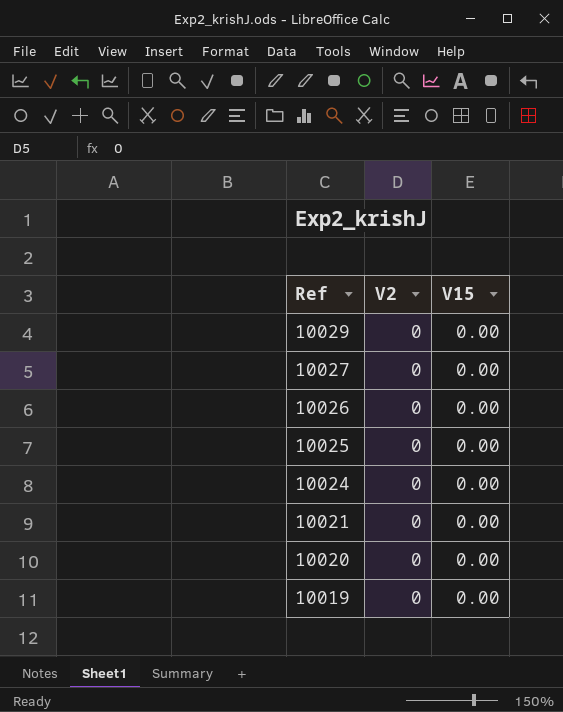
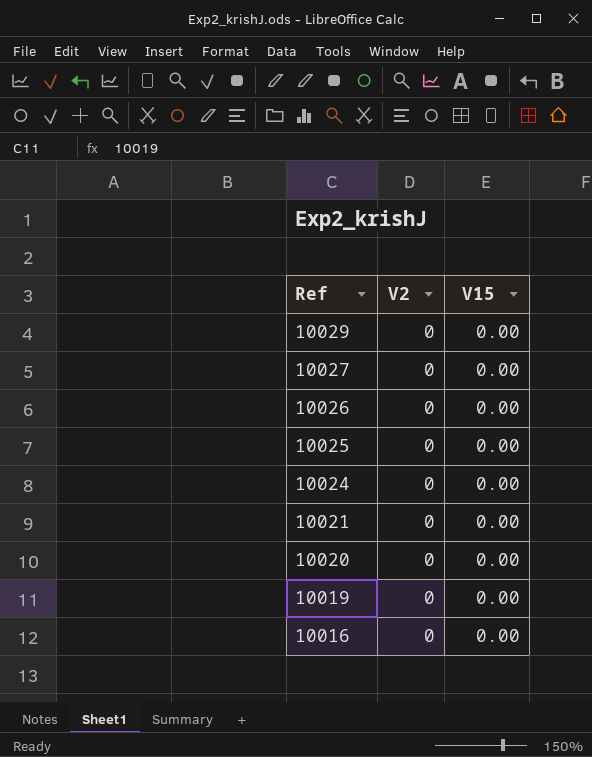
row 10016: none -> 0 | 0.00

